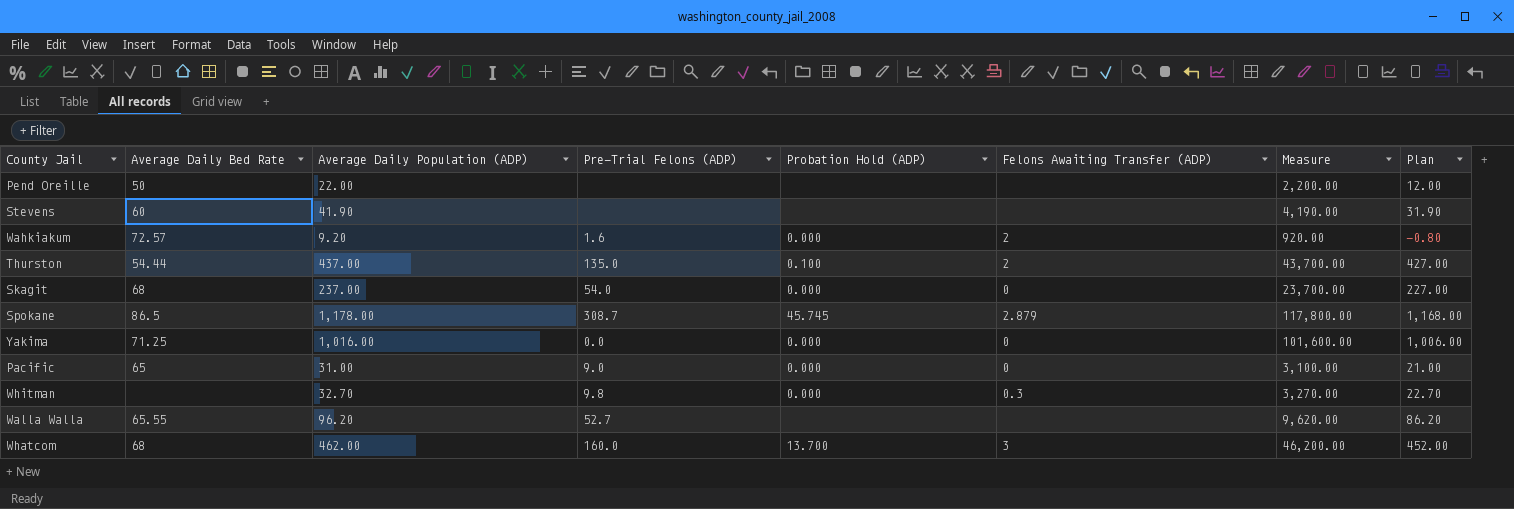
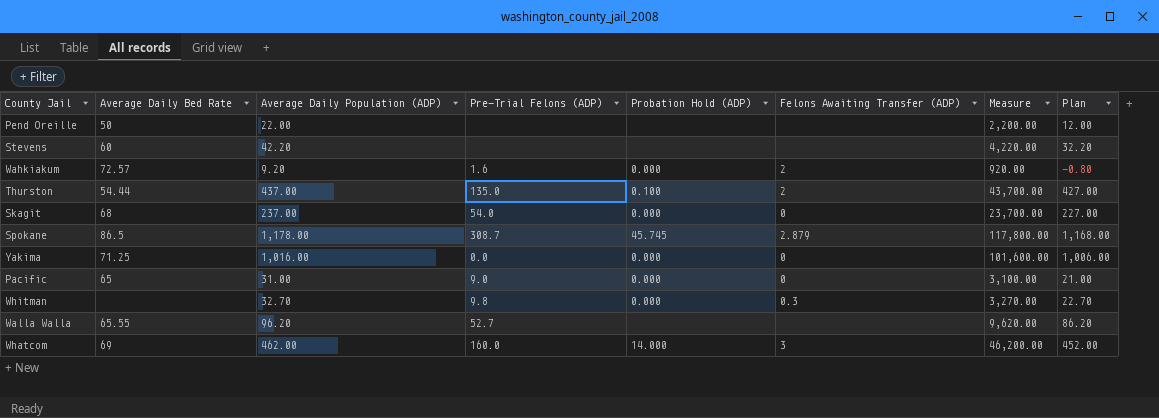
Stevens | Average Daily Population (ADP): 41.90 -> 42.20
Stevens | Measure: 4,190.00 -> 4,220.00
Stevens | Plan: 31.90 -> 32.20
Whatcom | Average Daily Bed Rate: 68 -> 69
Whatcom | Probation Hold (ADP): 13.700 -> 14.000

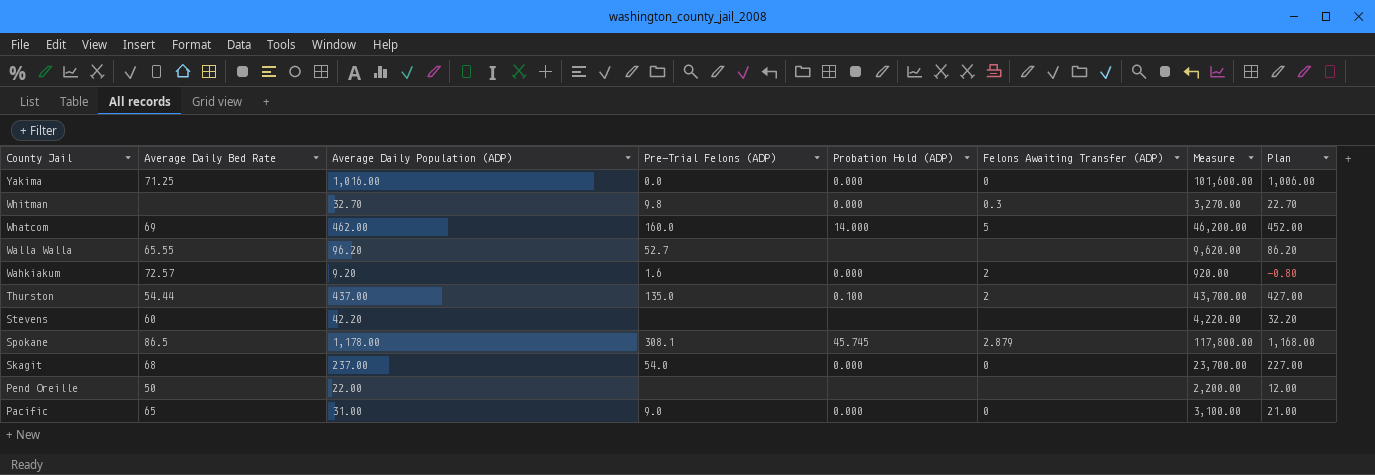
row order: none -> County Jail descending
Whatcom | Felons Awaiting Transfer (ADP): 3 -> 5
Spokane | Pre-Trial Felons (ADP): 308.7 -> 308.1

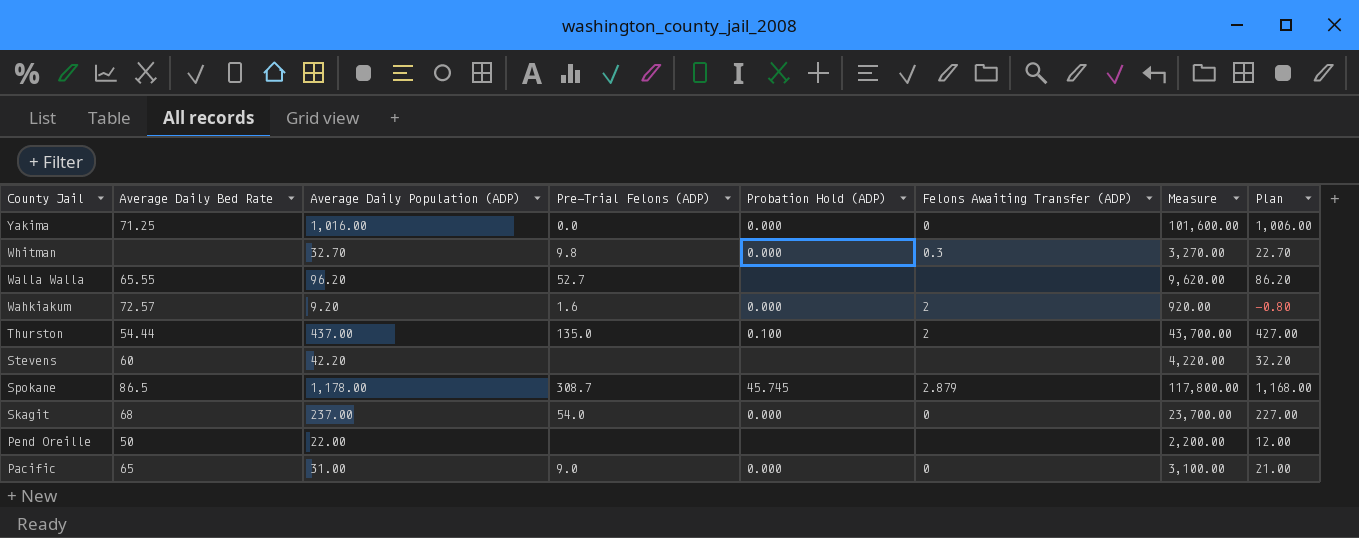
row Whatcom: 69 | 462.00 | 160.0 | 14.000 | 5 | 46,200.00 | 452.00 -> none
Spokane | Pre-Trial Felons (ADP): 308.1 -> 308.7

